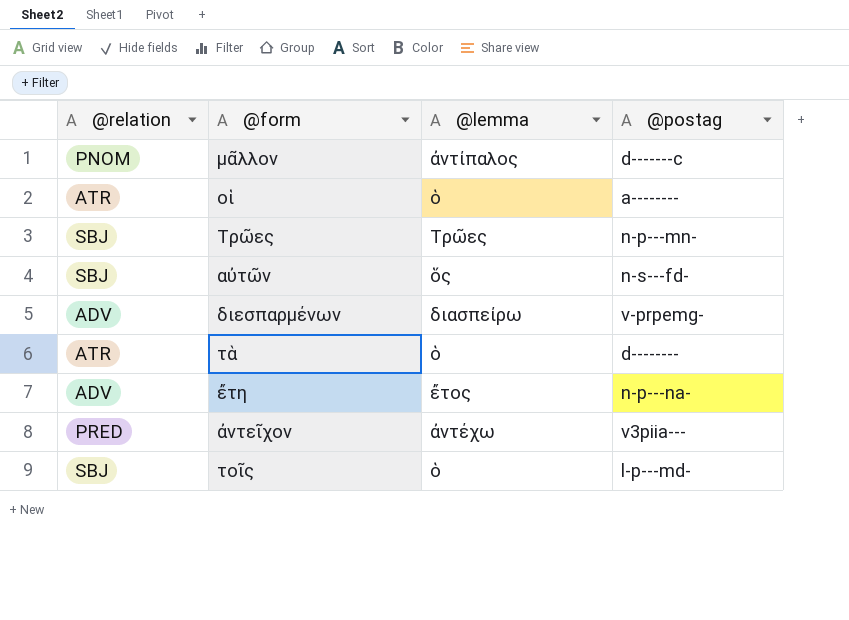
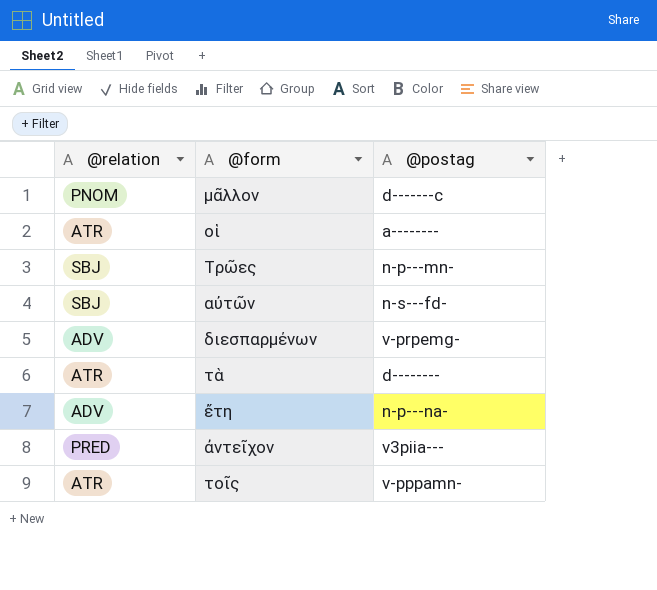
column @lemma | position: 3 -> none
τοῖς | @relation: SBJ -> ATR
τοῖς | @postag: l-p---md- -> v-pppamn-

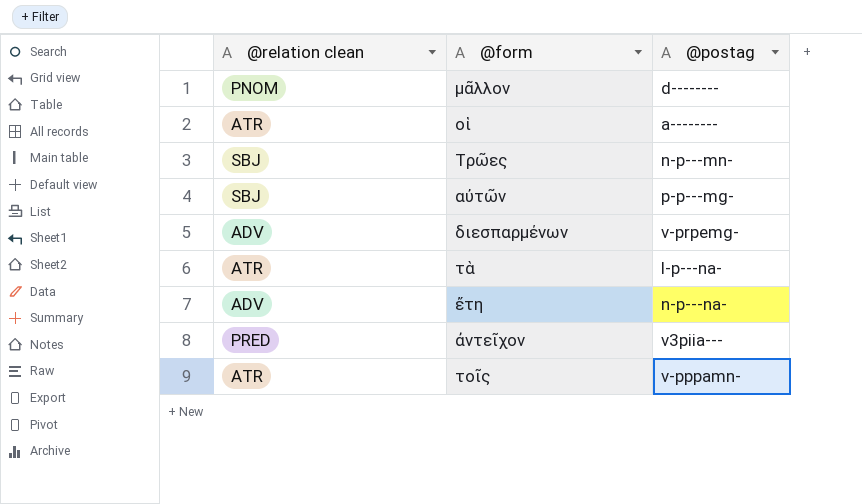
column name: @relation -> @relation clean
μᾶλλον | @postag: d-------c -> d--------
αὐτῶν | @postag: n-s---fd- -> p-p---mg-
τὰ | @postag: d-------- -> l-p---na-

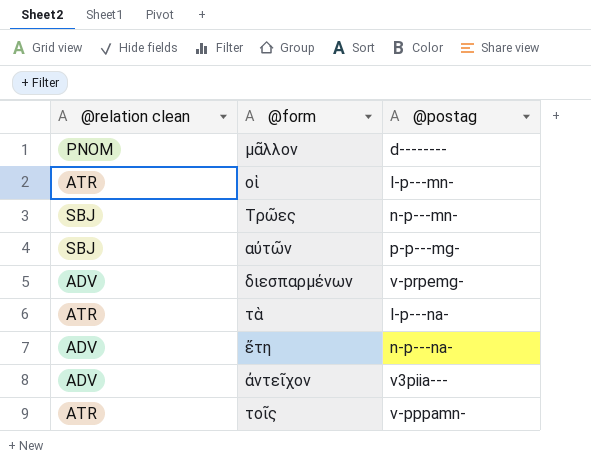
οἱ | @postag: a-------- -> l-p---mn-
ἀντεῖχον | @relation clean: PRED -> ADV

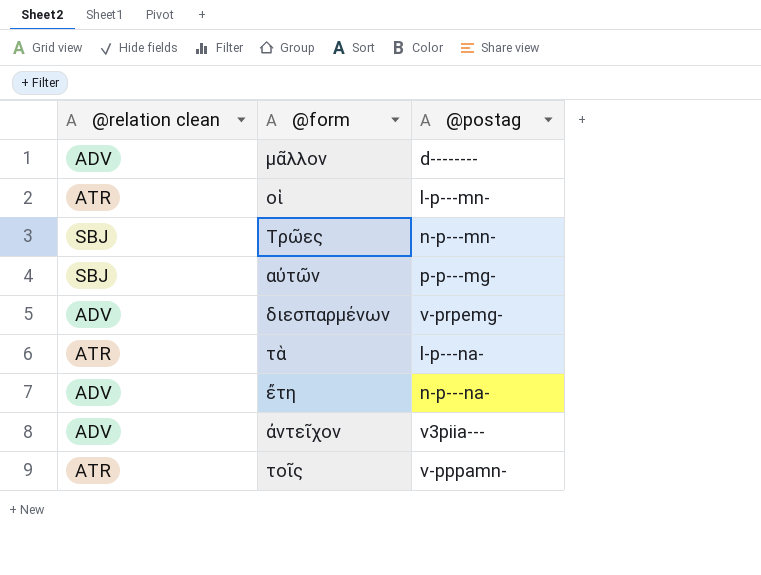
μᾶλλον | @relation clean: PNOM -> ADV

